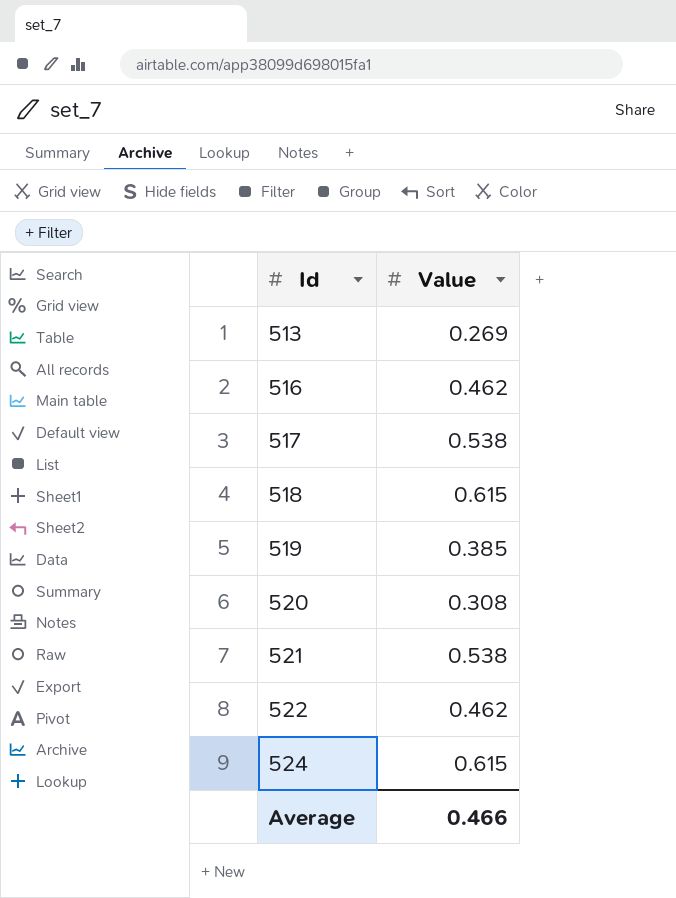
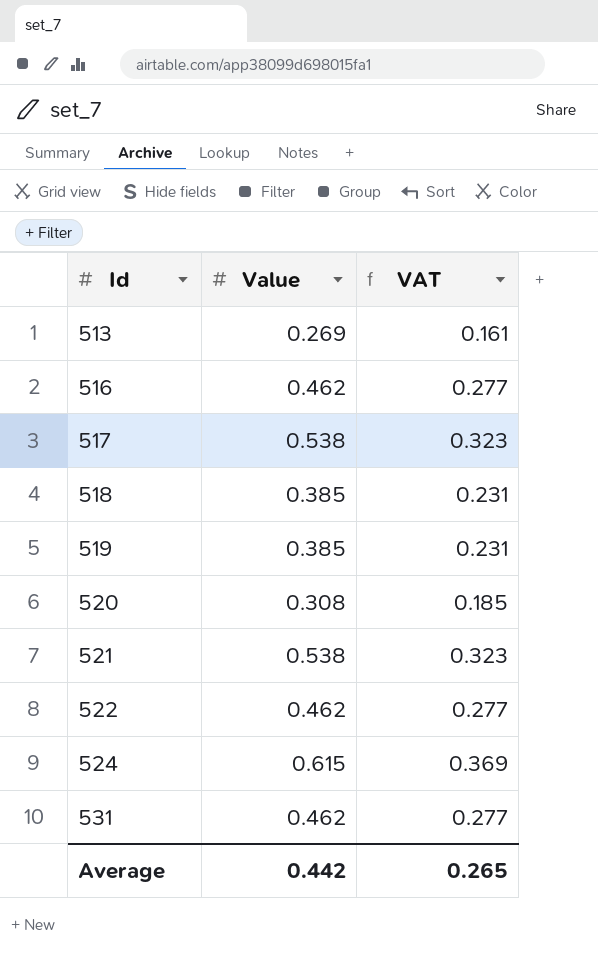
column VAT | formula: none -> [Value] * 0.6
518 | Value: 0.615 -> 0.385
row 531: none -> 0.462 | 0.277
Average | Value: 0.466 -> 0.442

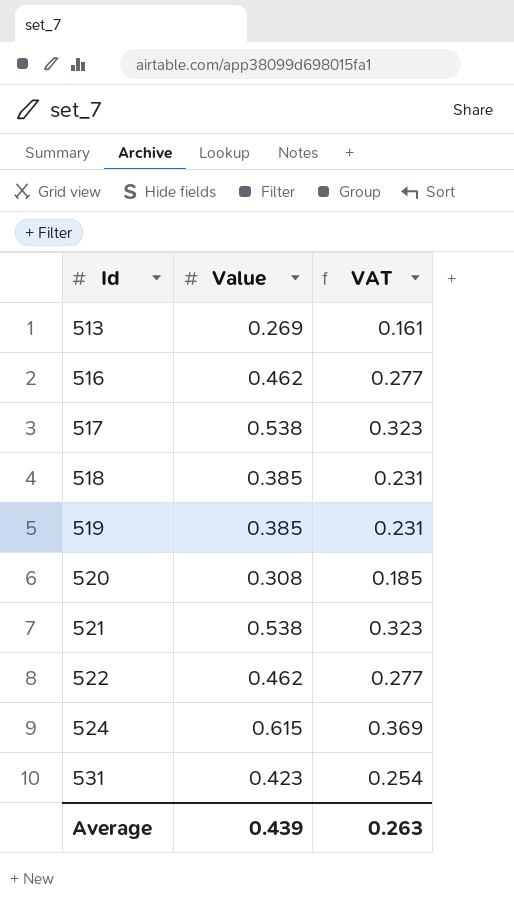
531 | Value: 0.462 -> 0.423
531 | VAT: 0.277 -> 0.254
Average | Value: 0.442 -> 0.439
Average | VAT: 0.265 -> 0.263

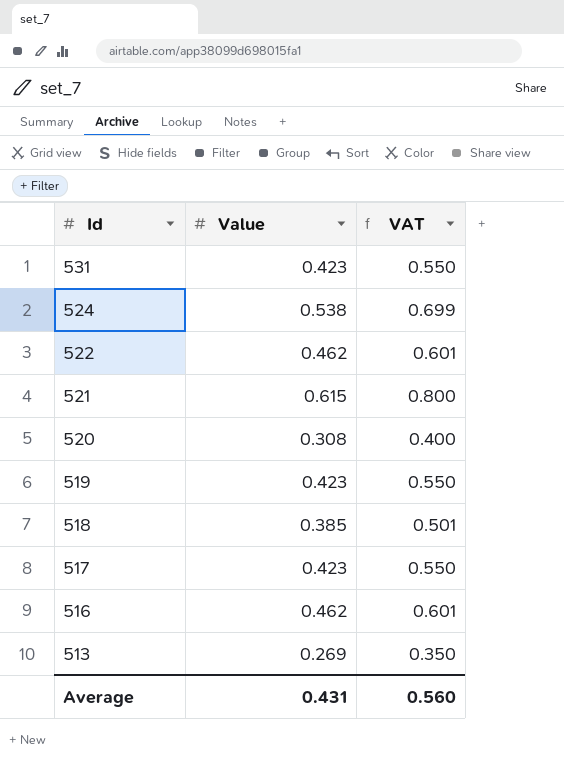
row order: Id ascending -> Id descending
column VAT | formula: [Value] * 0.6 -> [Value] * 1.3
524 | Value: 0.615 -> 0.538
521 | Value: 0.538 -> 0.615
519 | Value: 0.385 -> 0.423
517 | Value: 0.538 -> 0.423
Average | Value: 0.439 -> 0.431
Average | VAT: 0.263 -> 0.560

